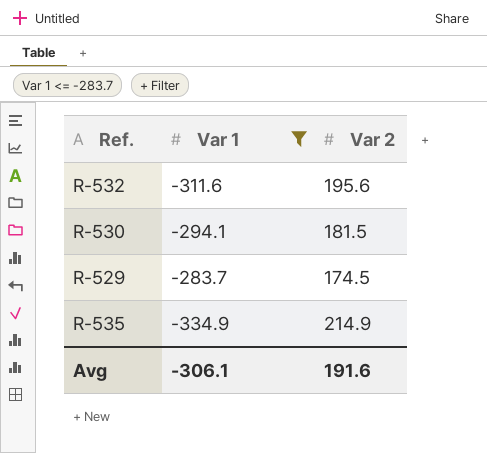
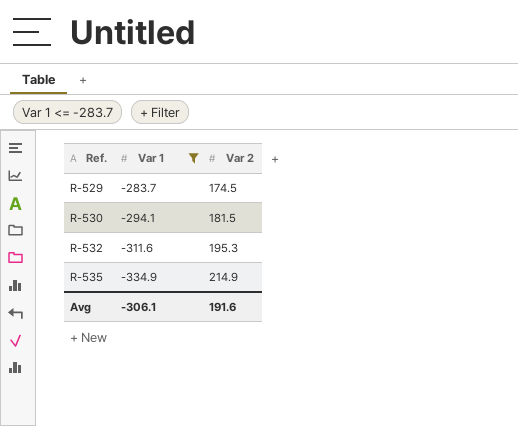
row order: none -> Ref. ascending
R-532 | Var 2: 195.6 -> 195.3

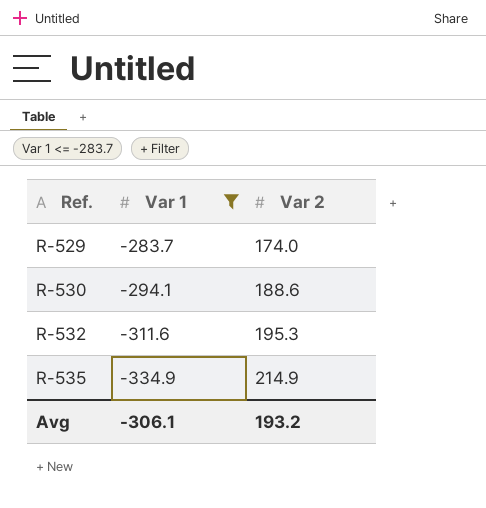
R-529 | Var 2: 174.5 -> 174.0
R-530 | Var 2: 181.5 -> 188.6
Avg | Var 2: 191.6 -> 193.2

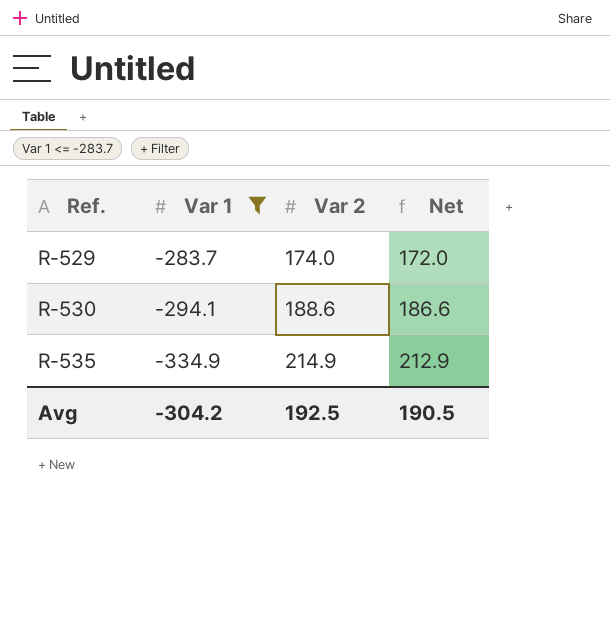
column Net | formula: none -> [Var 2] - 2
row R-532: -311.6 | 195.3 -> none
Avg | Var 1: -306.1 -> -304.2
Avg | Var 2: 193.2 -> 192.5

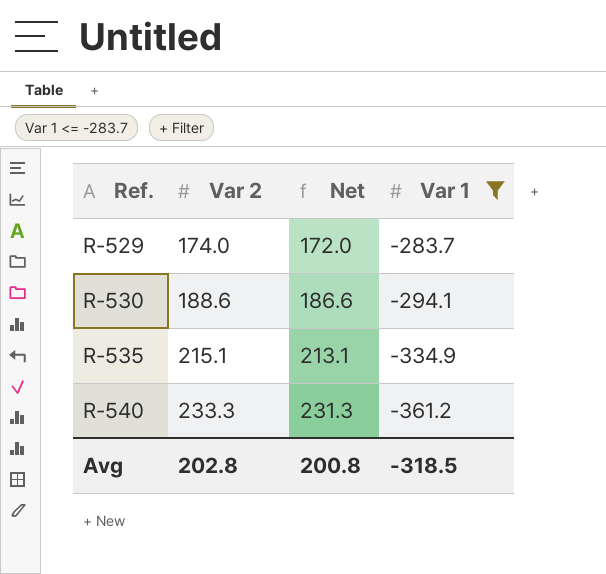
column Var 1 | position: 2 -> 4
R-535 | Var 2: 214.9 -> 215.1
R-535 | Net: 212.9 -> 213.1
row R-540: none -> 233.3 | 231.3 | -361.2
Avg | Var 2: 192.5 -> 202.8
Avg | Net: 190.5 -> 200.8
Avg | Var 1: -304.2 -> -318.5

